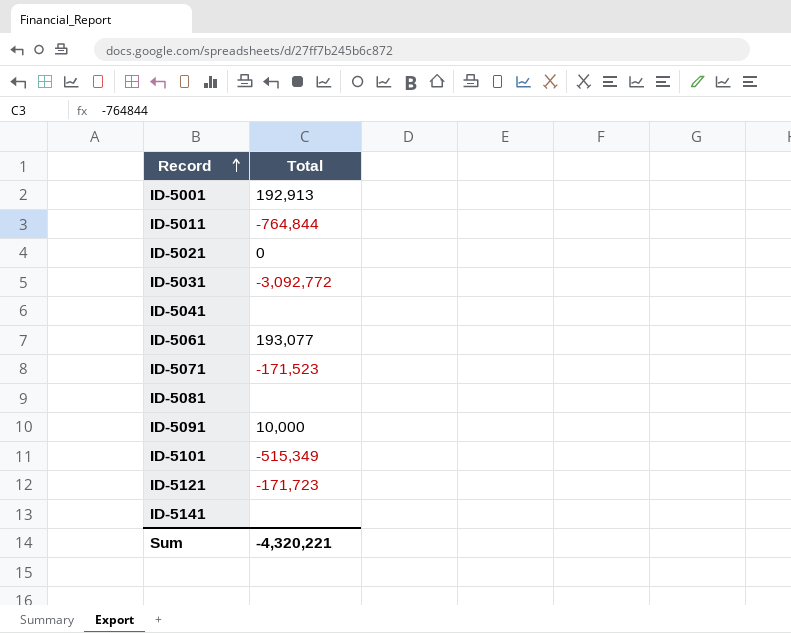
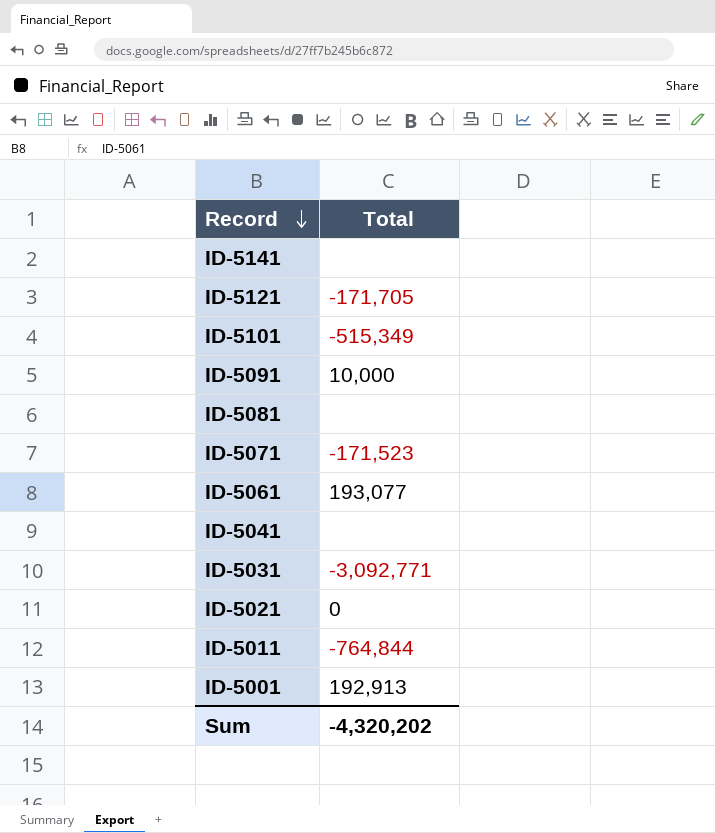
row order: Record ascending -> Record descending
ID-5121 | Total: -171,723 -> -171,705
ID-5031 | Total: -3,092,772 -> -3,092,771
Sum | Total: -4,320,221 -> -4,320,202

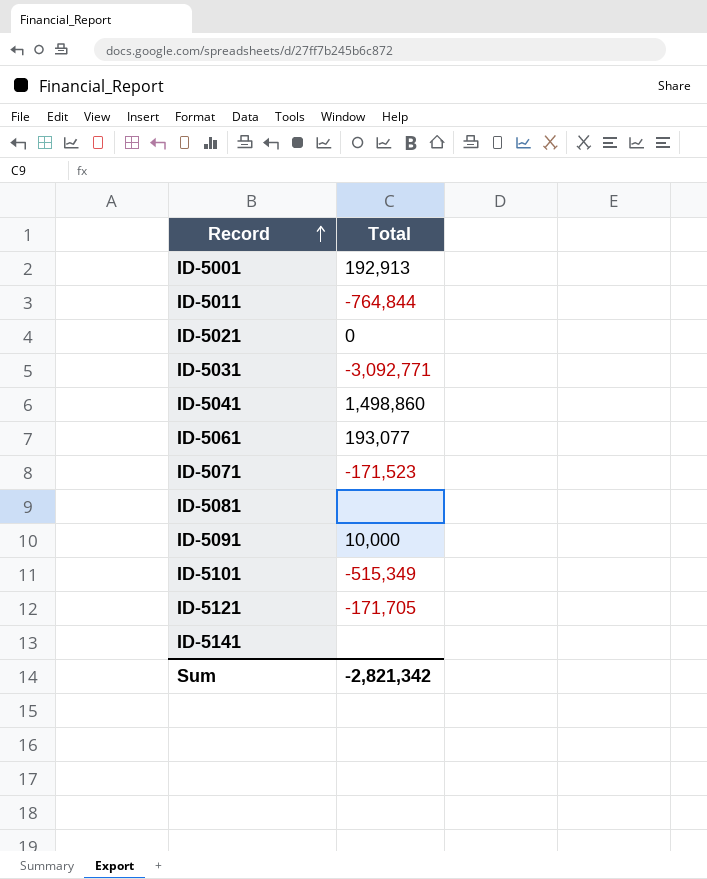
row order: Record descending -> Record ascending
ID-5041 | Total: none -> 1,498,860
Sum | Total: -4,320,202 -> -2,821,342

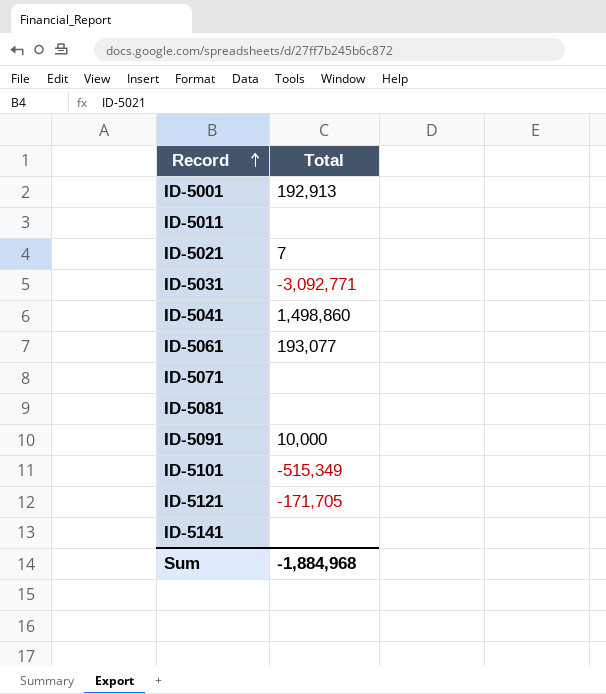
ID-5011 | Total: -764,844 -> none
ID-5021 | Total: 0 -> 7
ID-5071 | Total: -171,523 -> none
Sum | Total: -2,821,342 -> -1,884,968

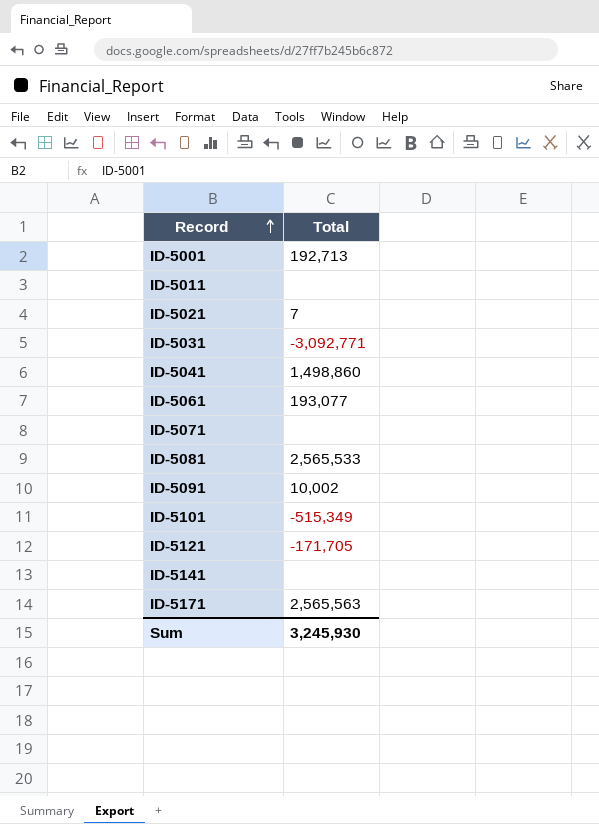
ID-5001 | Total: 192,913 -> 192,713
ID-5081 | Total: none -> 2,565,533
ID-5091 | Total: 10,000 -> 10,002
row ID-5171: none -> 2,565,563
Sum | Total: -1,884,968 -> 3,245,930

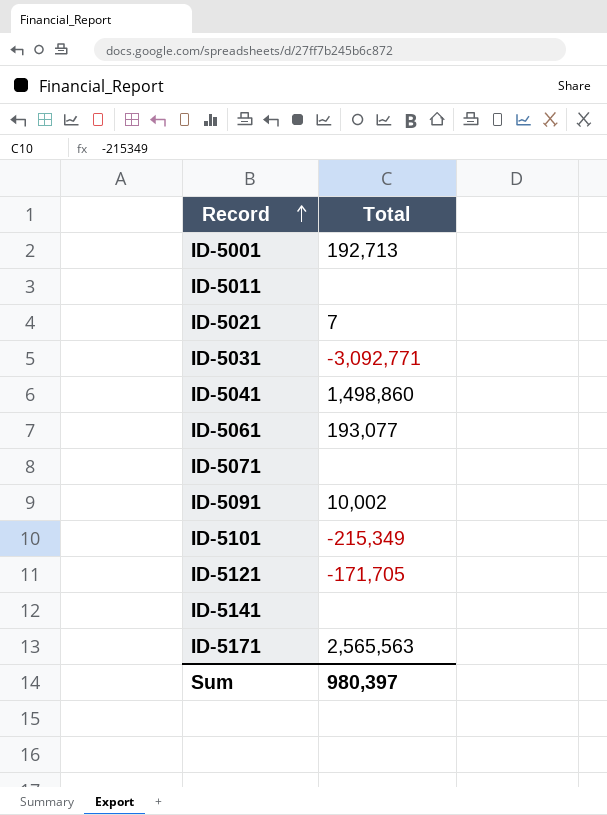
row ID-5081: 2,565,533 -> none
ID-5101 | Total: -515,349 -> -215,349
Sum | Total: 3,245,930 -> 980,397

